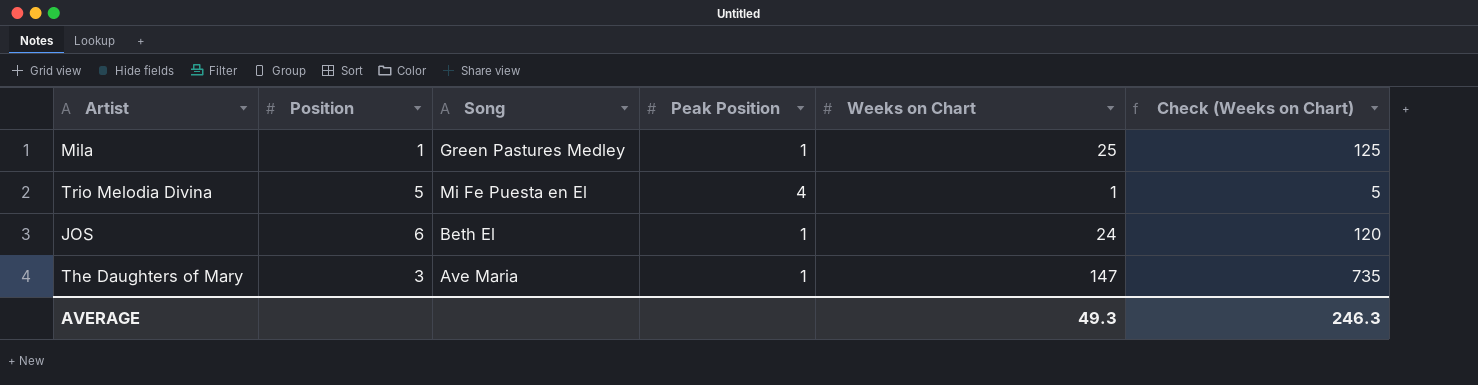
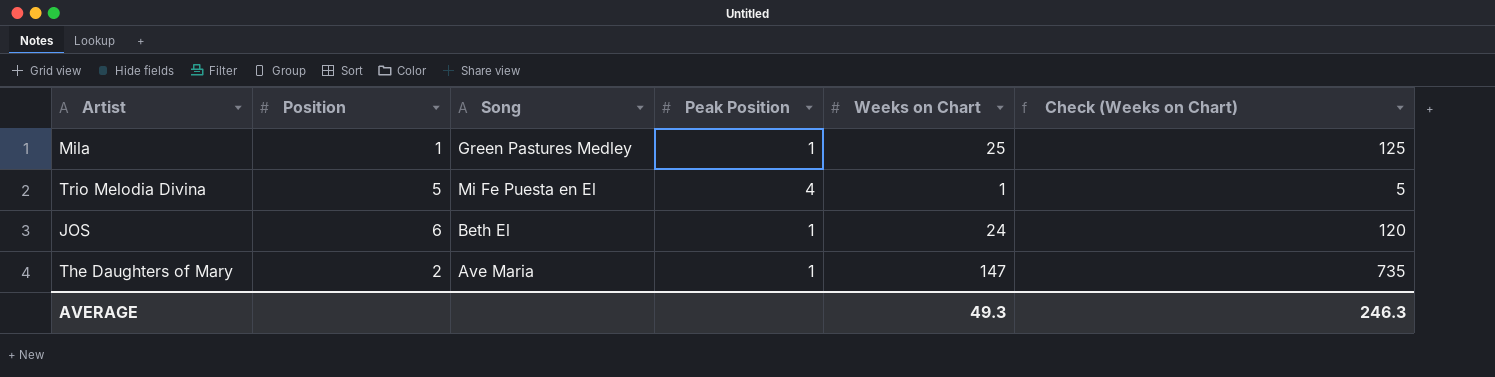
The Daughters of Mary | Position: 3 -> 2

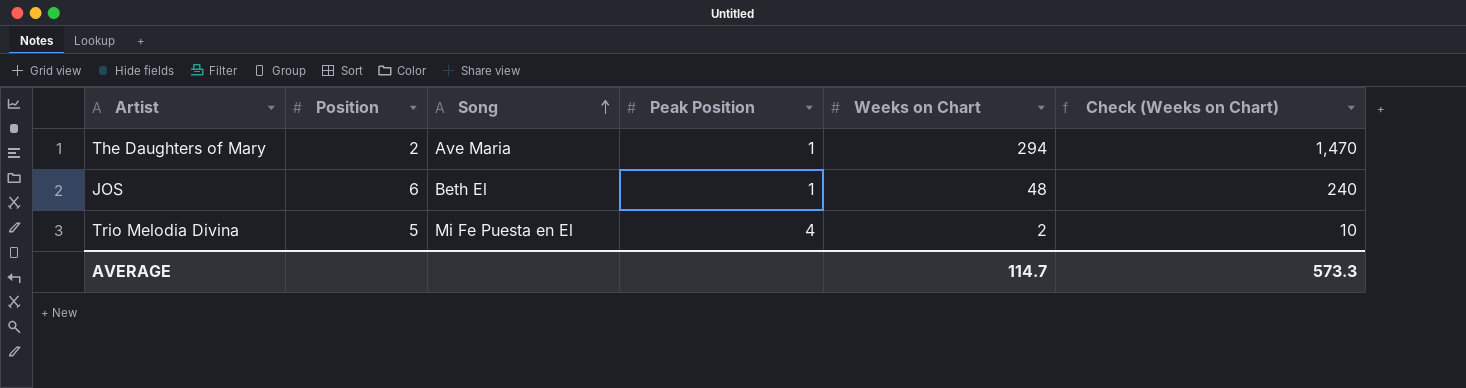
row order: none -> Song ascending
row Mila: 1 | Green Pastures Medley | 1 | 25 | 125 -> none
The Daughters of Mary | Weeks on Chart: 147 -> 294
The Daughters of Mary | Check (Weeks on Chart): 735 -> 1,470
JOS | Weeks on Chart: 24 -> 48
JOS | Check (Weeks on Chart): 120 -> 240
Trio Melodia Divina | Weeks on Chart: 1 -> 2
Trio Melodia Divina | Check (Weeks on Chart): 5 -> 10
AVERAGE | Weeks on Chart: 49.3 -> 114.7
AVERAGE | Check (Weeks on Chart): 246.3 -> 573.3

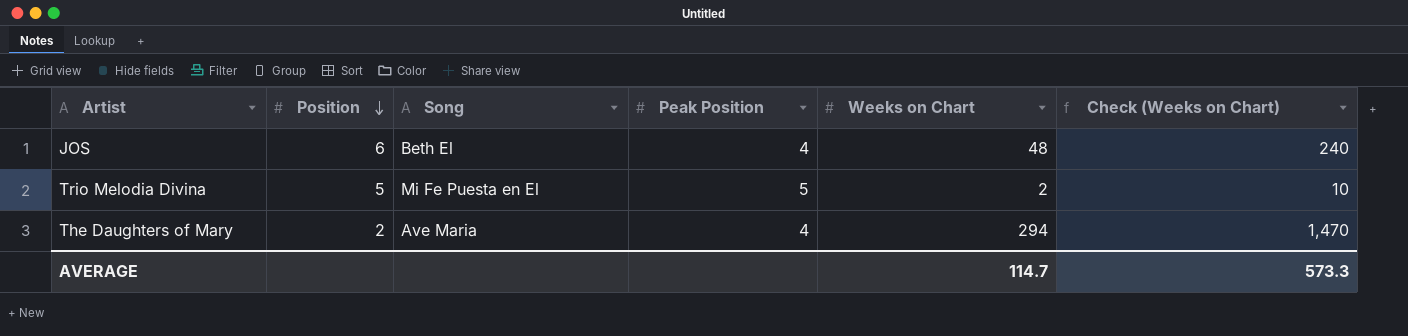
row order: Song ascending -> Position descending
JOS | Peak Position: 1 -> 4
Trio Melodia Divina | Peak Position: 4 -> 5
The Daughters of Mary | Peak Position: 1 -> 4

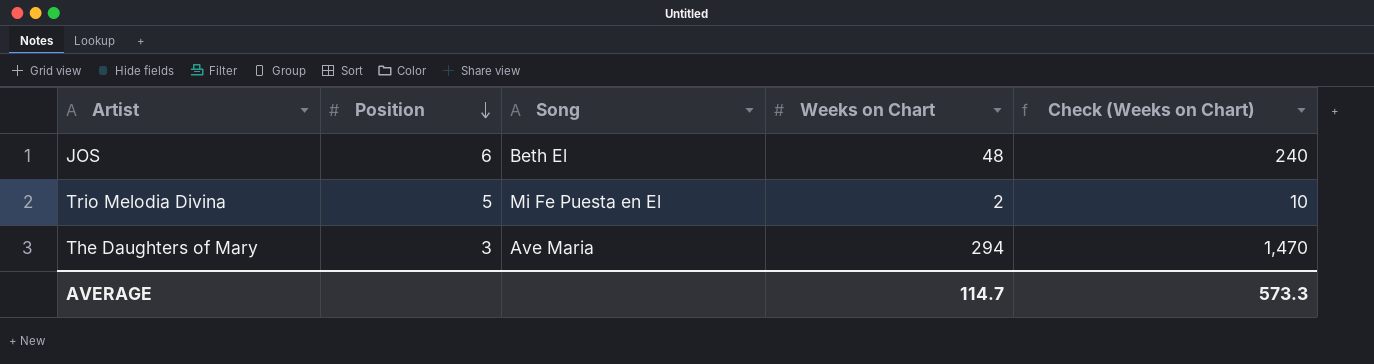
column Peak Position | position: 4 -> none
The Daughters of Mary | Position: 2 -> 3

